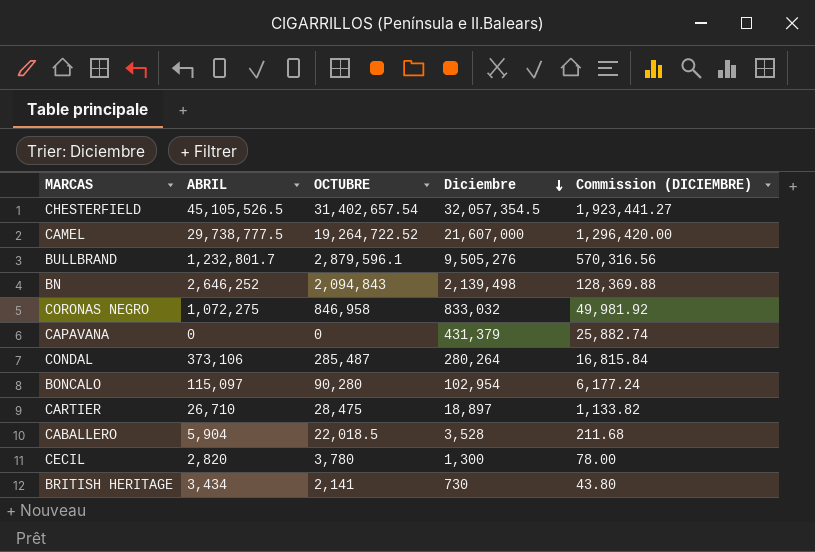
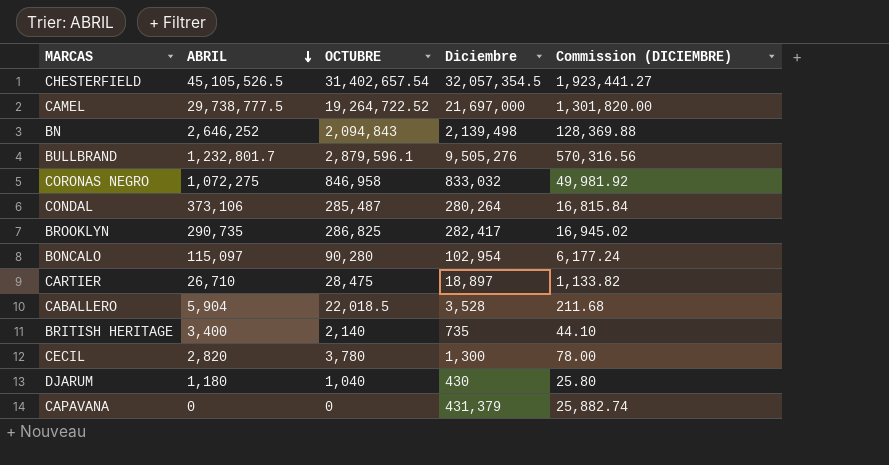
row order: Diciembre descending -> ABRIL descending
CAMEL | Diciembre: 21,607,000 -> 21,697,000
CAMEL | Commission (DICIEMBRE): 1,296,420.00 -> 1,301,820.00
row BROOKLYN: none -> 290,735 | 286,825 | 282,417 | 16,945.02
BRITISH HERITAGE | ABRIL: 3,434 -> 3,400
BRITISH HERITAGE | OCTUBRE: 2,141 -> 2,140
BRITISH HERITAGE | Diciembre: 730 -> 735
BRITISH HERITAGE | Commission (DICIEMBRE): 43.80 -> 44.10
row DJARUM: none -> 1,180 | 1,040 | 430 | 25.80

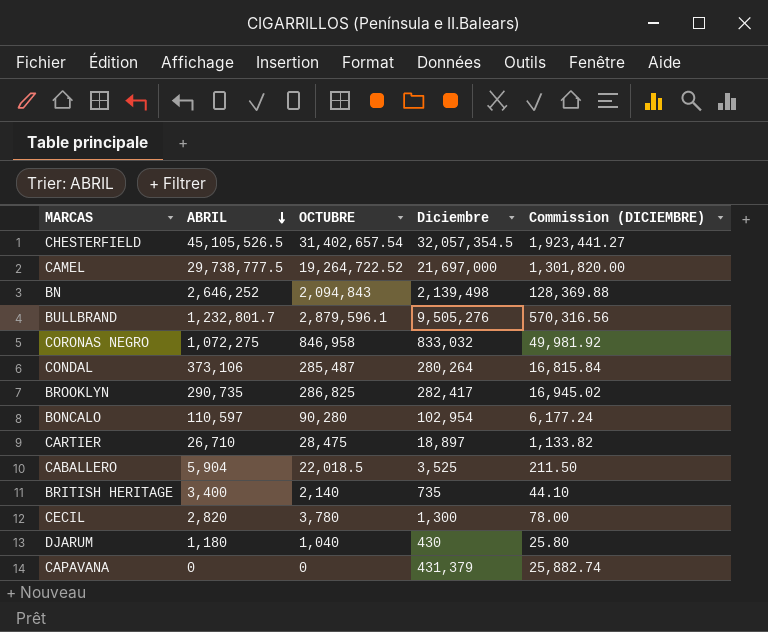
BONCALO | ABRIL: 115,097 -> 110,597
CABALLERO | Diciembre: 3,528 -> 3,525
CABALLERO | Commission (DICIEMBRE): 211.68 -> 211.50

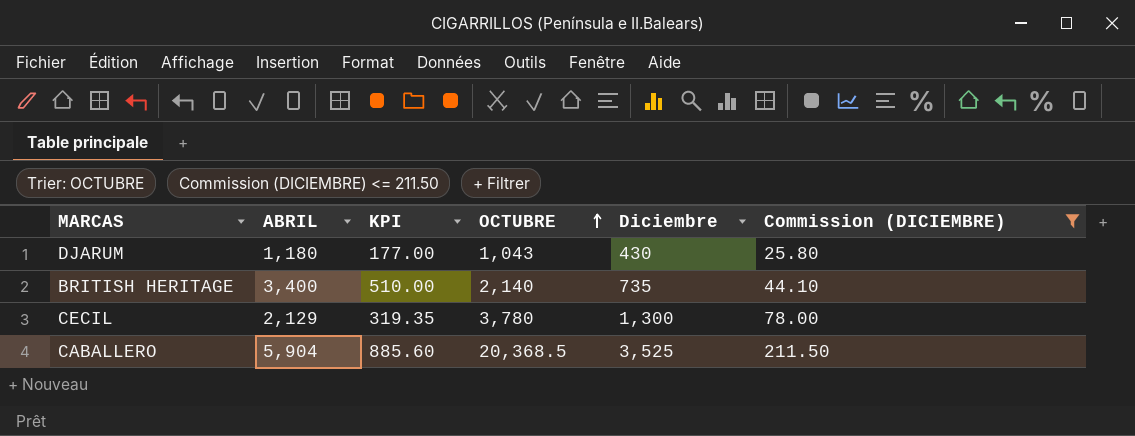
filter: none -> Commission (DICIEMBRE) <= 211.50
row order: ABRIL descending -> OCTUBRE ascending
column KPI | formula: none -> [ABRIL] * 0.15
DJARUM | OCTUBRE: 1,040 -> 1,043
CECIL | ABRIL: 2,820 -> 2,129
CABALLERO | OCTUBRE: 22,018.5 -> 20,368.5

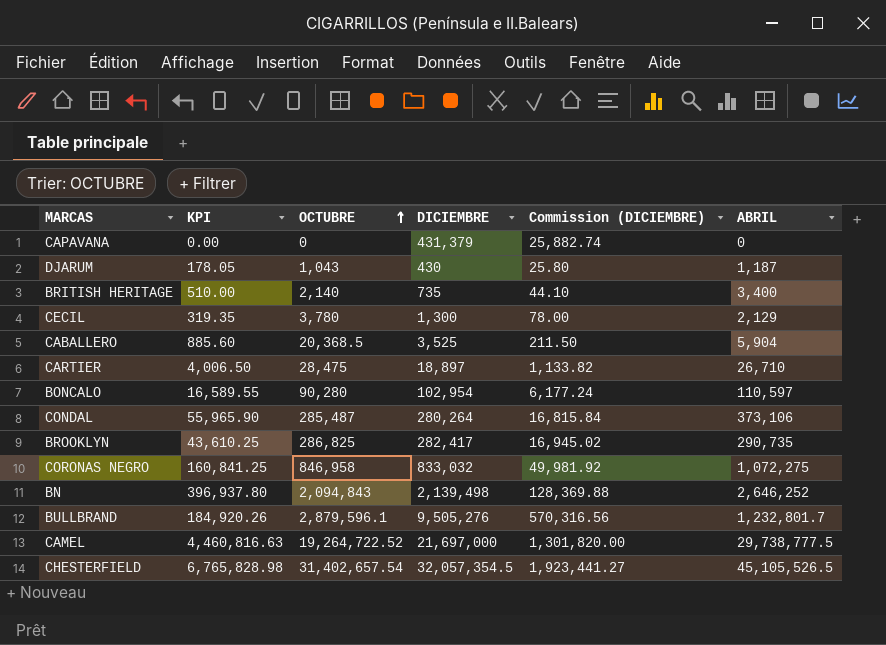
filter: Commission (DICIEMBRE) <= 211.50 -> none
column name: Diciembre -> DICIEMBRE
column ABRIL | position: 2 -> 6
DJARUM | KPI: 177.00 -> 178.05
DJARUM | ABRIL: 1,180 -> 1,187

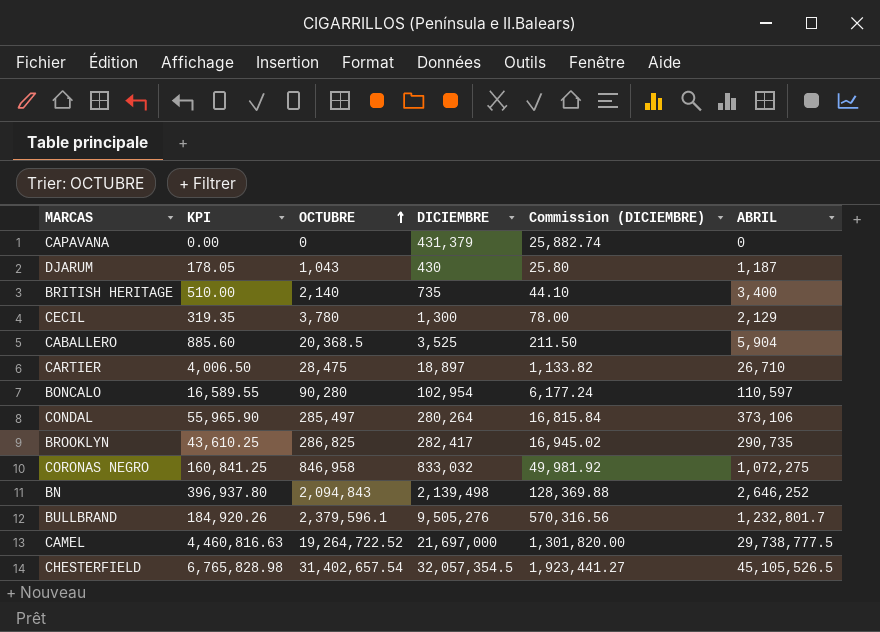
CONDAL | OCTUBRE: 285,487 -> 285,497
BULLBRAND | OCTUBRE: 2,879,596.1 -> 2,379,596.1

